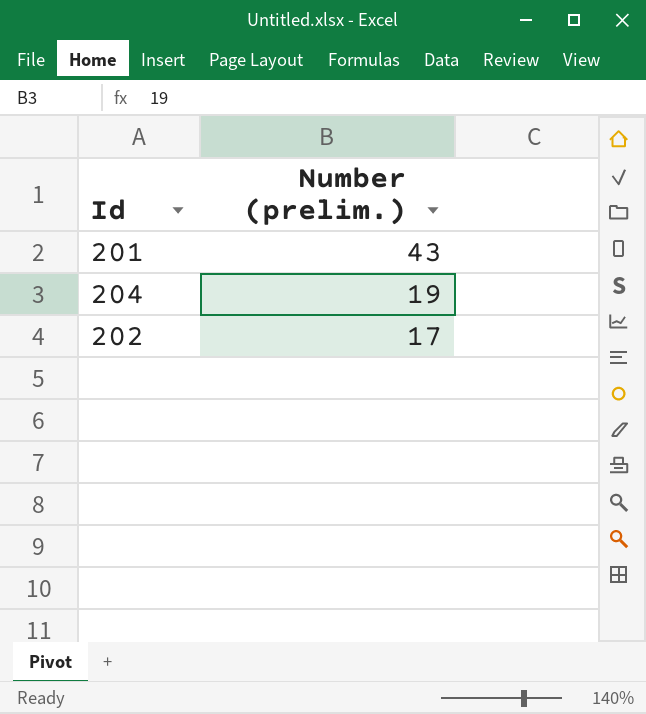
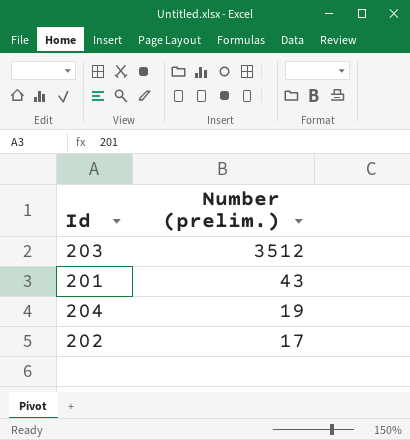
row 203: none -> 3512

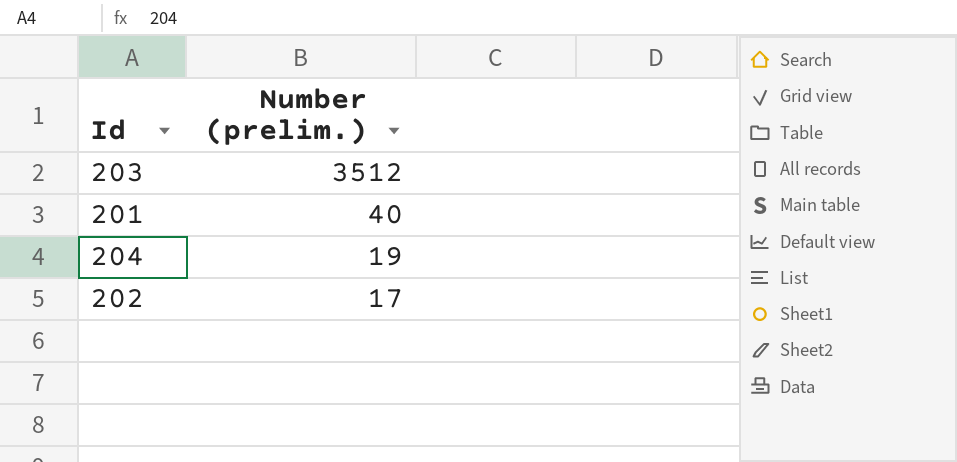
201 | Number (prelim.): 43 -> 40

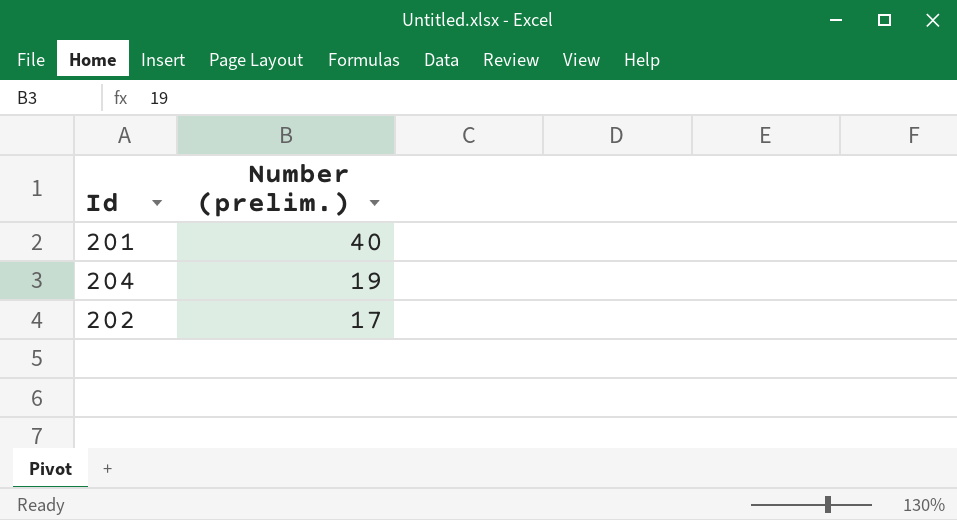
row 203: 3512 -> none

